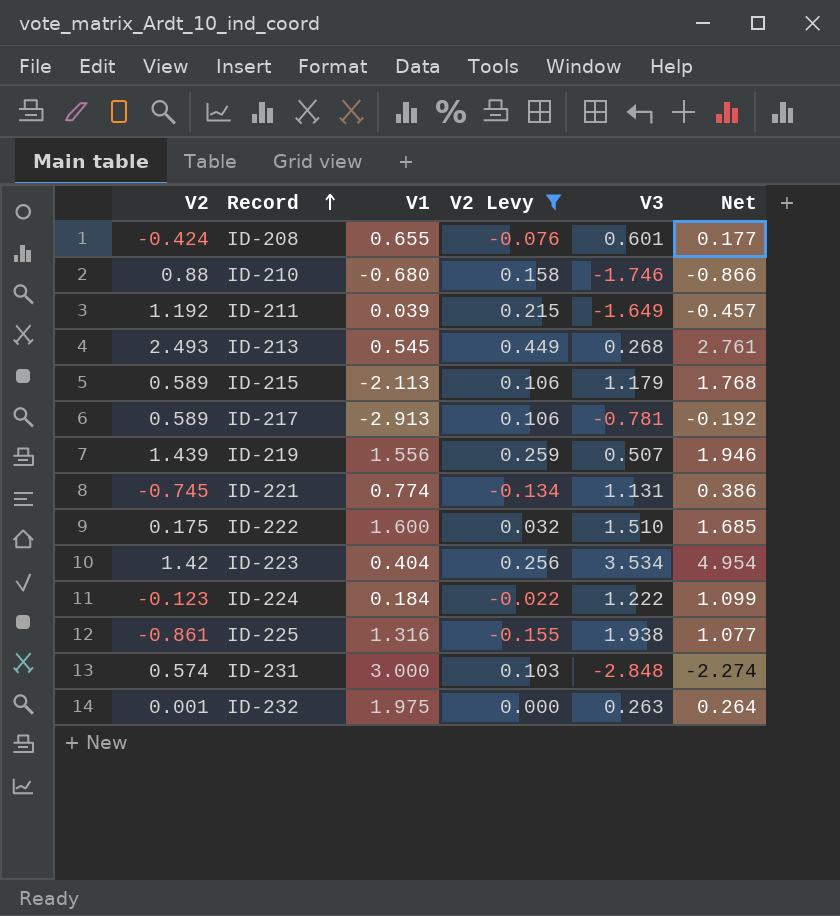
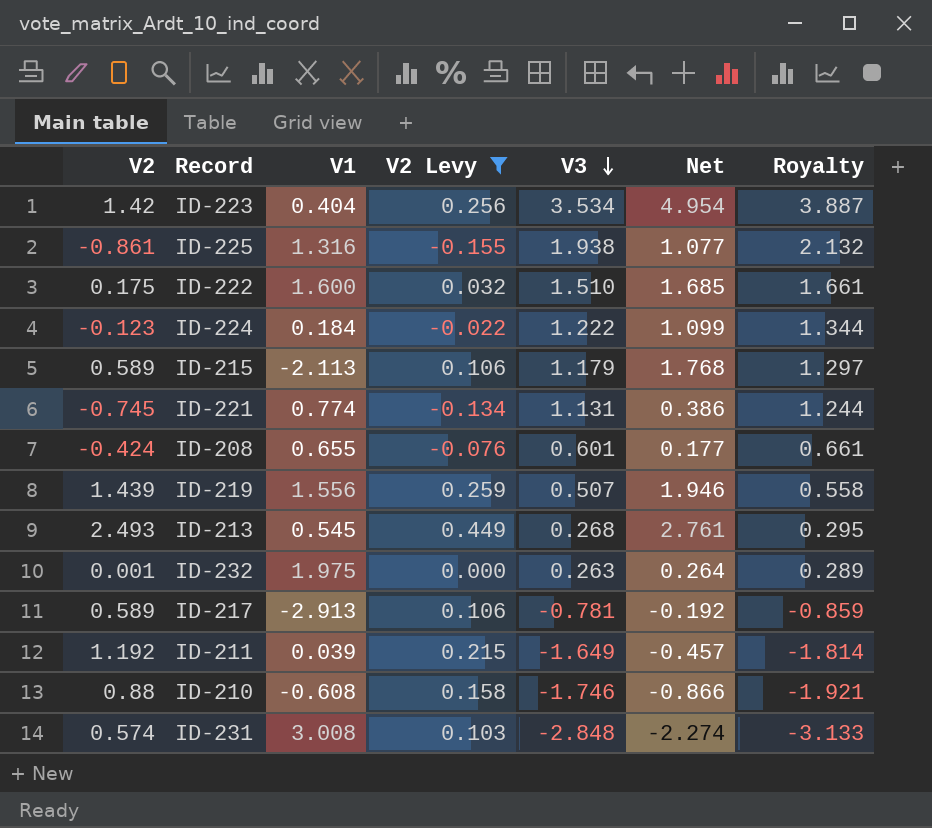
row order: Record ascending -> V3 descending
column Royalty | formula: none -> [V3] * 1.1
ID-210 | V1: -0.680 -> -0.608
ID-231 | V1: 3.000 -> 3.008

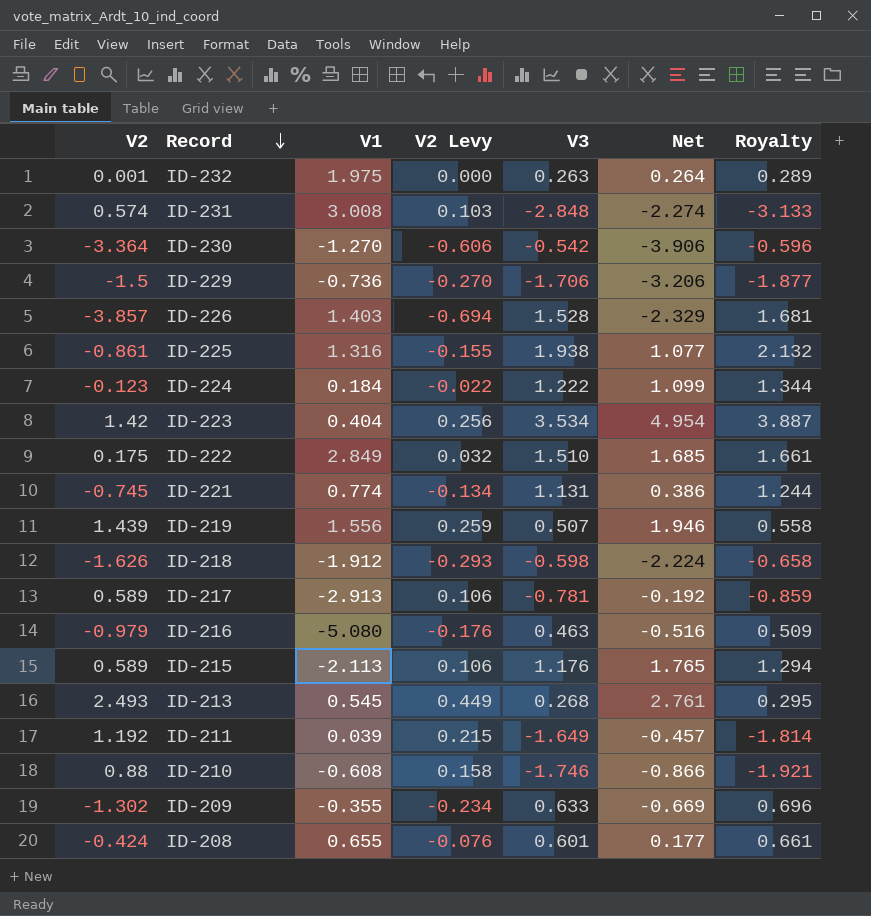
filter: V2 Levy >= -0.155 -> none
row order: V3 descending -> Record descending
ID-222 | V1: 1.600 -> 2.849
ID-215 | V3: 1.179 -> 1.176
ID-215 | Net: 1.768 -> 1.765
ID-215 | Royalty: 1.297 -> 1.294

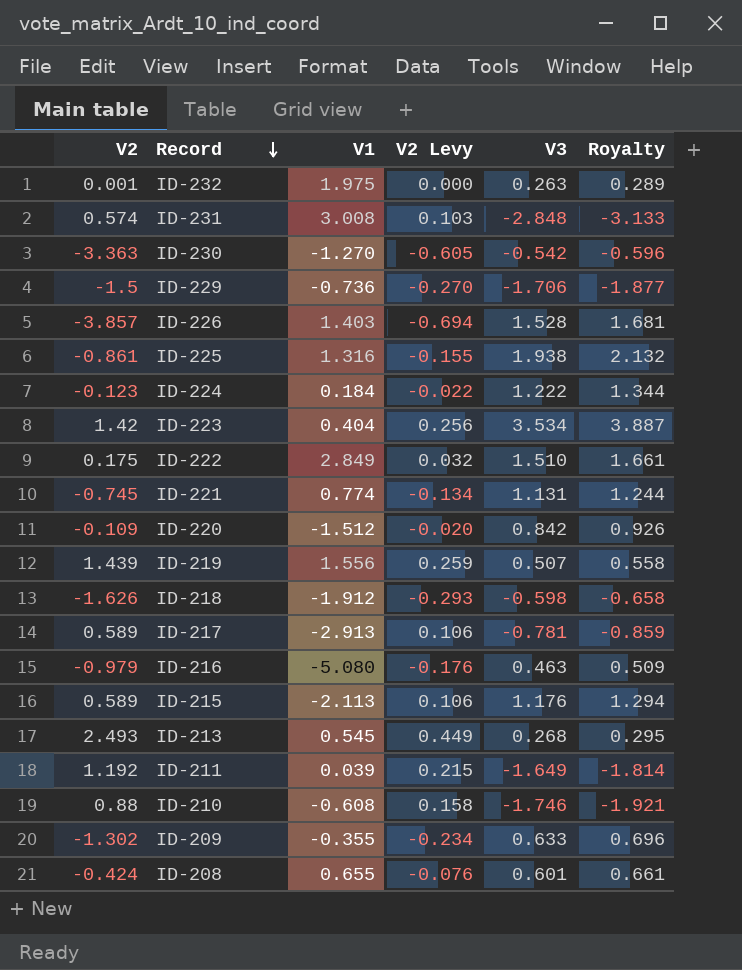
column Net | formula: [V2] + [V3] -> none
ID-230 | V2: -3.364 -> -3.363
ID-230 | V2 Levy: -0.606 -> -0.605
row ID-220: none -> -0.109 | -1.512 | -0.020 | 0.842 | 0.926

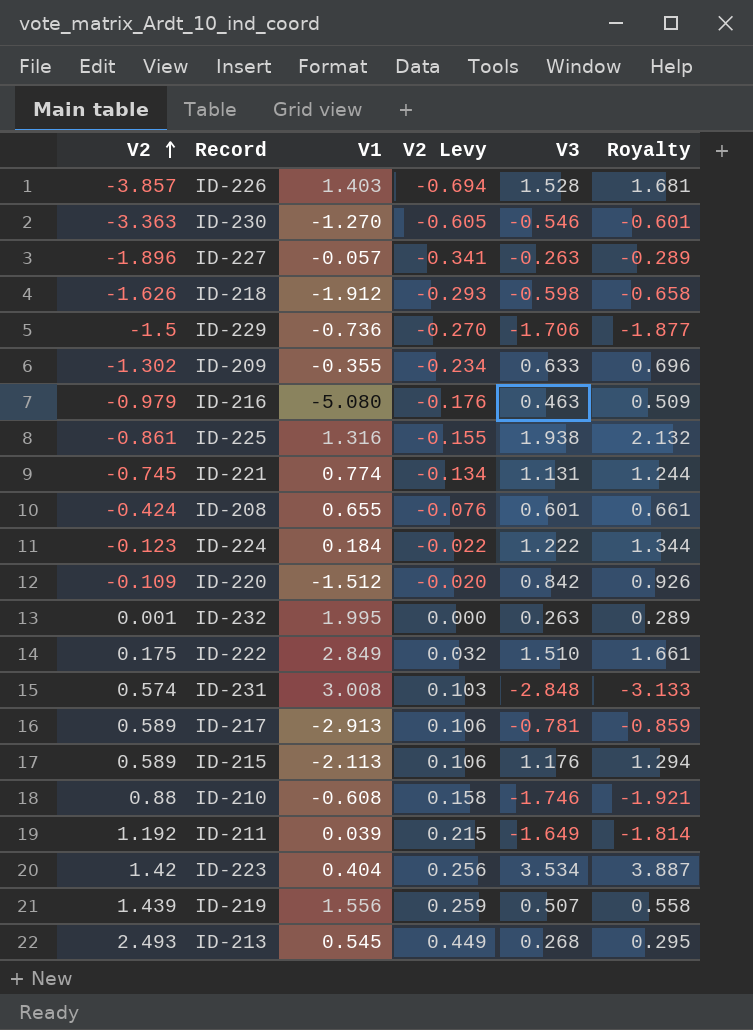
row order: Record descending -> V2 ascending
ID-230 | V3: -0.542 -> -0.546
ID-230 | Royalty: -0.596 -> -0.601
row ID-227: none -> -1.896 | -0.057 | -0.341 | -0.263 | -0.289
ID-232 | V1: 1.975 -> 1.995

